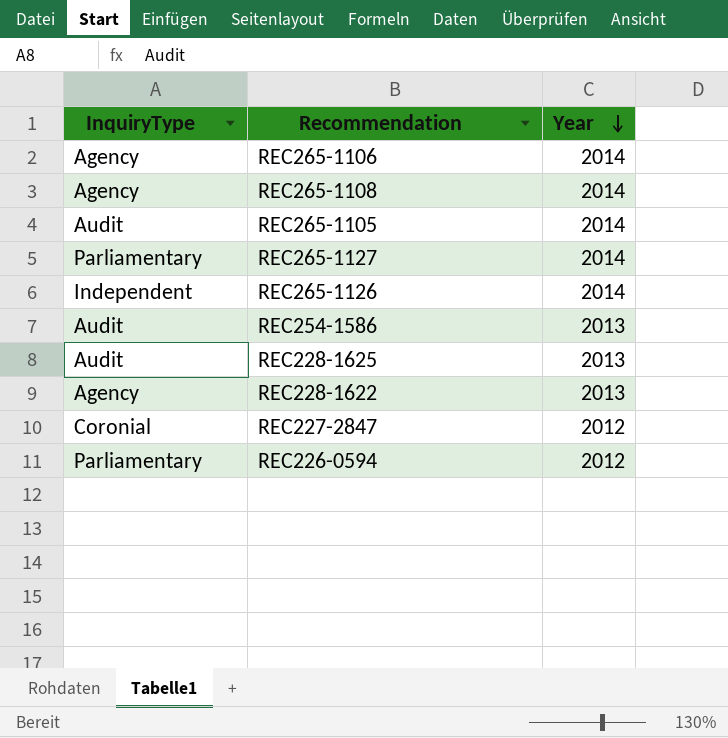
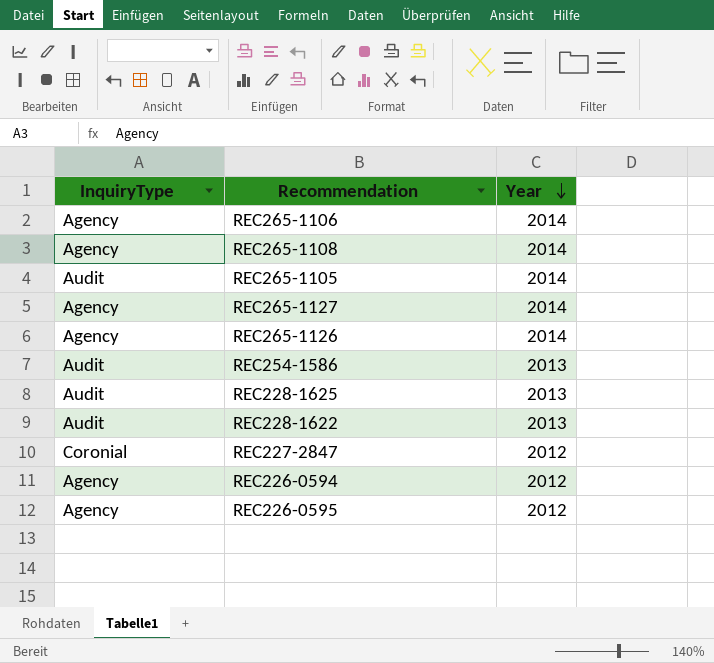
REC265-1127 | InquiryType: Parliamentary -> Agency
REC265-1126 | InquiryType: Independent -> Agency
REC228-1622 | InquiryType: Agency -> Audit
REC226-0594 | InquiryType: Parliamentary -> Agency
row REC226-0595: none -> Agency | 2012

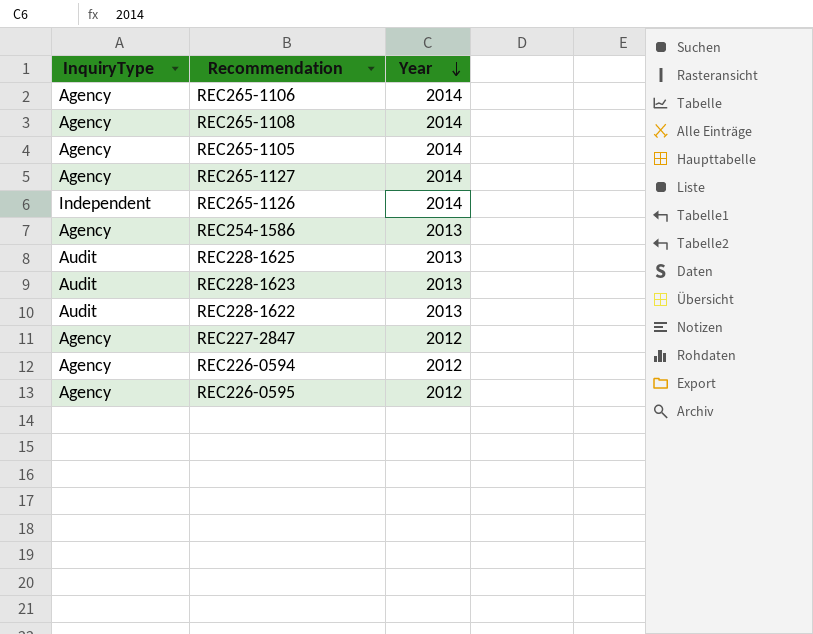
REC265-1105 | InquiryType: Audit -> Agency
REC265-1126 | InquiryType: Agency -> Independent
REC254-1586 | InquiryType: Audit -> Agency
row REC228-1623: none -> Audit | 2013
REC227-2847 | InquiryType: Coronial -> Agency

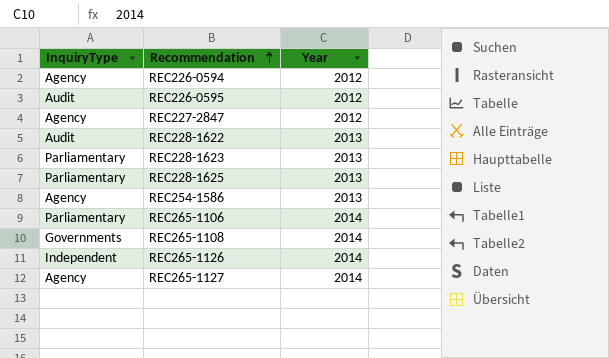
row order: Year descending -> Recommendation ascending
row REC265-1105: Agency | 2014 -> none
REC226-0595 | InquiryType: Agency -> Audit
REC228-1623 | InquiryType: Audit -> Parliamentary
REC228-1625 | InquiryType: Audit -> Parliamentary
REC265-1106 | InquiryType: Agency -> Parliamentary
REC265-1108 | InquiryType: Agency -> Governments

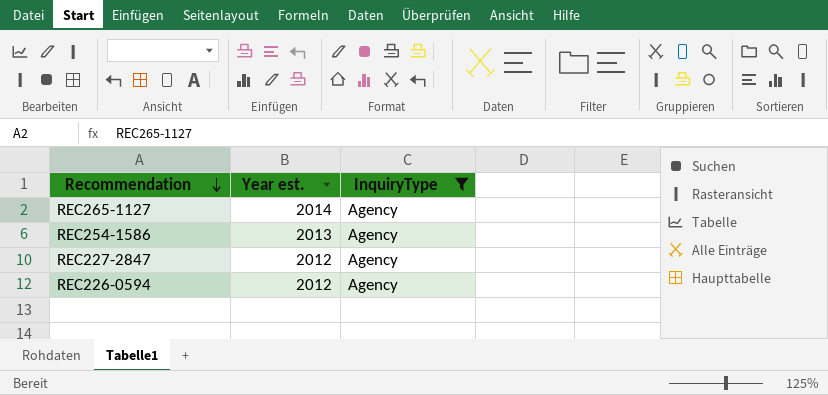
filter: none -> InquiryType = Agency
row order: Recommendation ascending -> Recommendation descending
column name: Year -> Year est.
column InquiryType | position: 1 -> 3

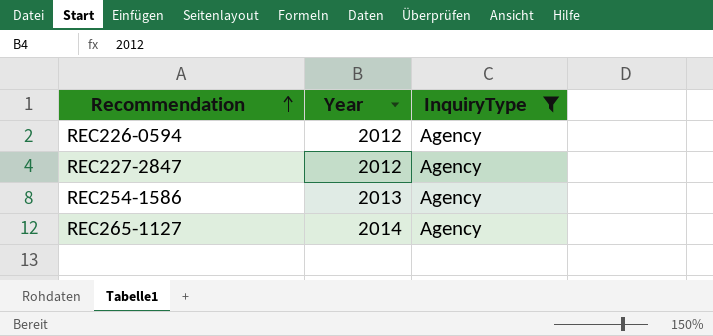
row order: Recommendation descending -> Recommendation ascending
column name: Year est. -> Year

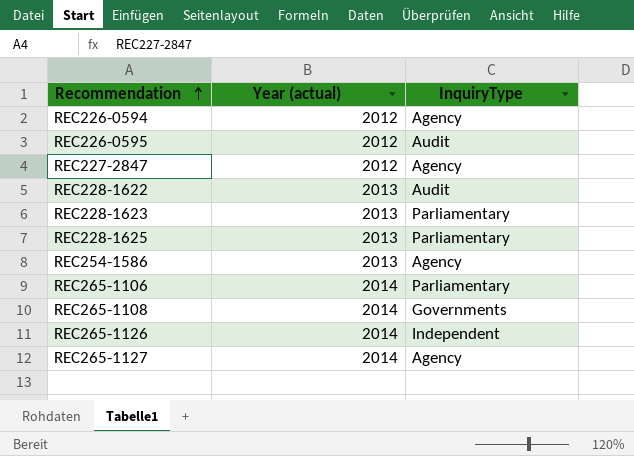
filter: InquiryType = Agency -> none
column name: Year -> Year (actual)

